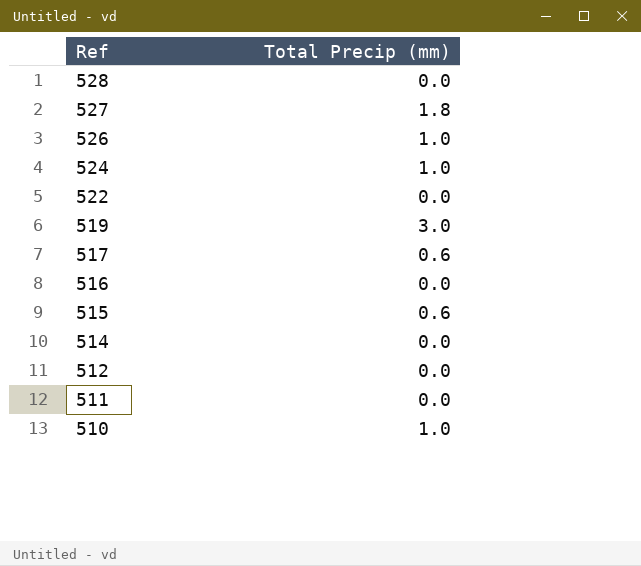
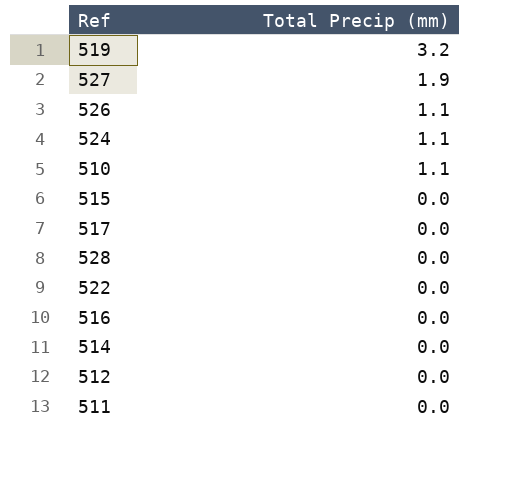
row order: Ref descending -> Total Precip (mm) descending
519 | Total Precip (mm): 3.0 -> 3.2
527 | Total Precip (mm): 1.8 -> 1.9
526 | Total Precip (mm): 1.0 -> 1.1
524 | Total Precip (mm): 1.0 -> 1.1
510 | Total Precip (mm): 1.0 -> 1.1
515 | Total Precip (mm): 0.6 -> 0.0
517 | Total Precip (mm): 0.6 -> 0.0

